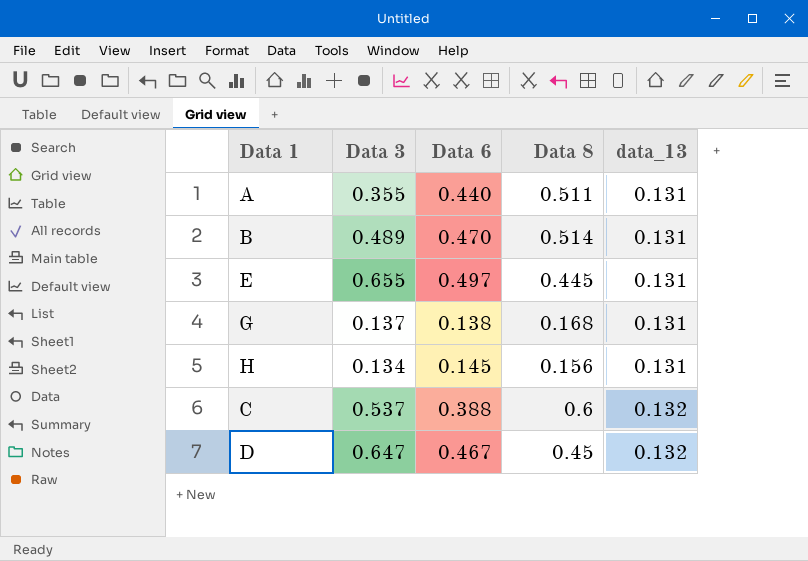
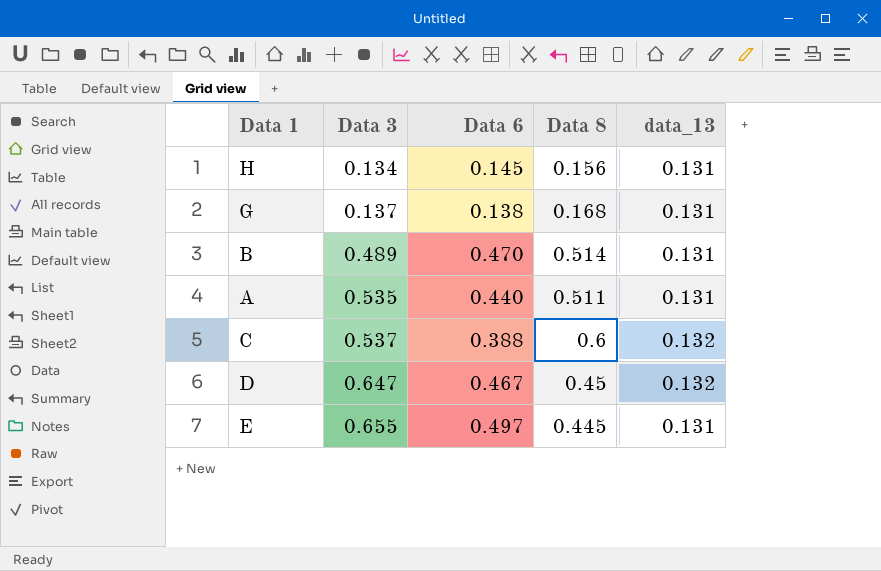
row order: data_13 ascending -> Data 3 ascending
A | Data 3: 0.355 -> 0.535

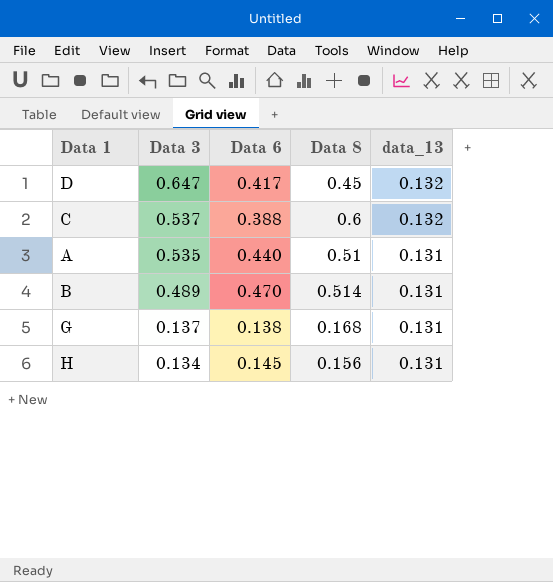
row order: Data 3 ascending -> Data 3 descending
row E: 0.655 | 0.497 | 0.445 | 0.131 -> none
D | Data 6: 0.467 -> 0.417
A | Data 8: 0.511 -> 0.51

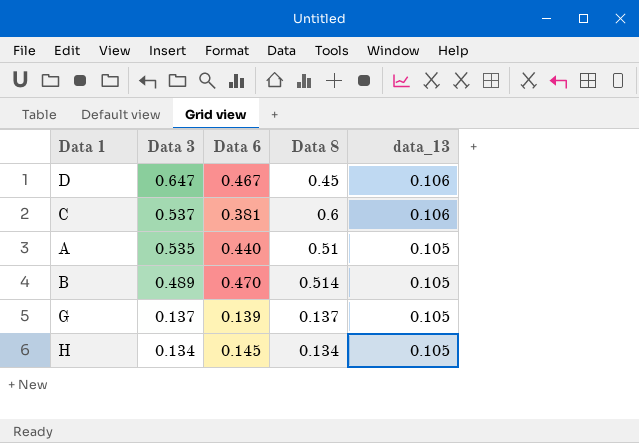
D | Data 6: 0.417 -> 0.467
D | data_13: 0.132 -> 0.106
C | Data 6: 0.388 -> 0.381
C | data_13: 0.132 -> 0.106
A | data_13: 0.131 -> 0.105
B | data_13: 0.131 -> 0.105
G | Data 6: 0.138 -> 0.139
G | Data 8: 0.168 -> 0.137
G | data_13: 0.131 -> 0.105
H | Data 8: 0.156 -> 0.134
H | data_13: 0.131 -> 0.105

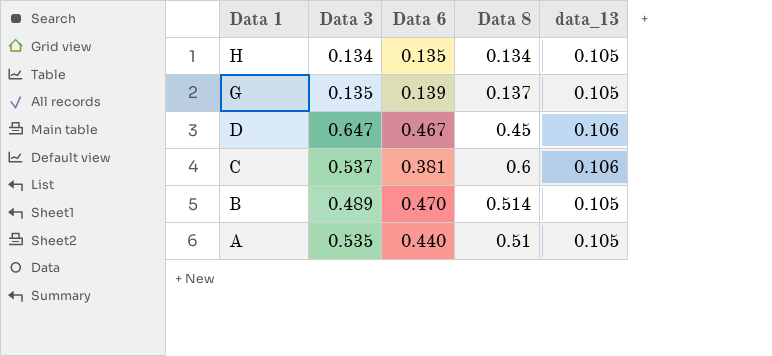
row order: Data 3 descending -> Data 1 descending
H | Data 6: 0.145 -> 0.135
G | Data 3: 0.137 -> 0.135

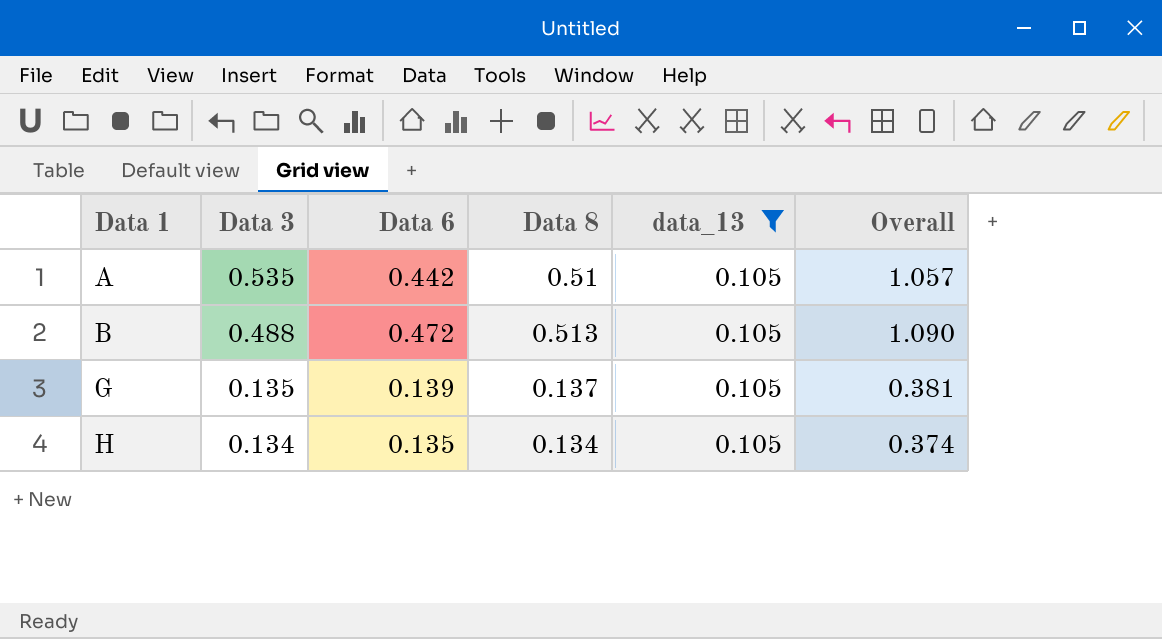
filter: none -> data_13 = 0.105
row order: Data 1 descending -> Data 1 ascending
column Overall | formula: none -> [Data 6] + [Data 8] + [data_13]
A | Data 6: 0.440 -> 0.442
B | Data 3: 0.489 -> 0.488
B | Data 6: 0.470 -> 0.472
B | Data 8: 0.514 -> 0.513

